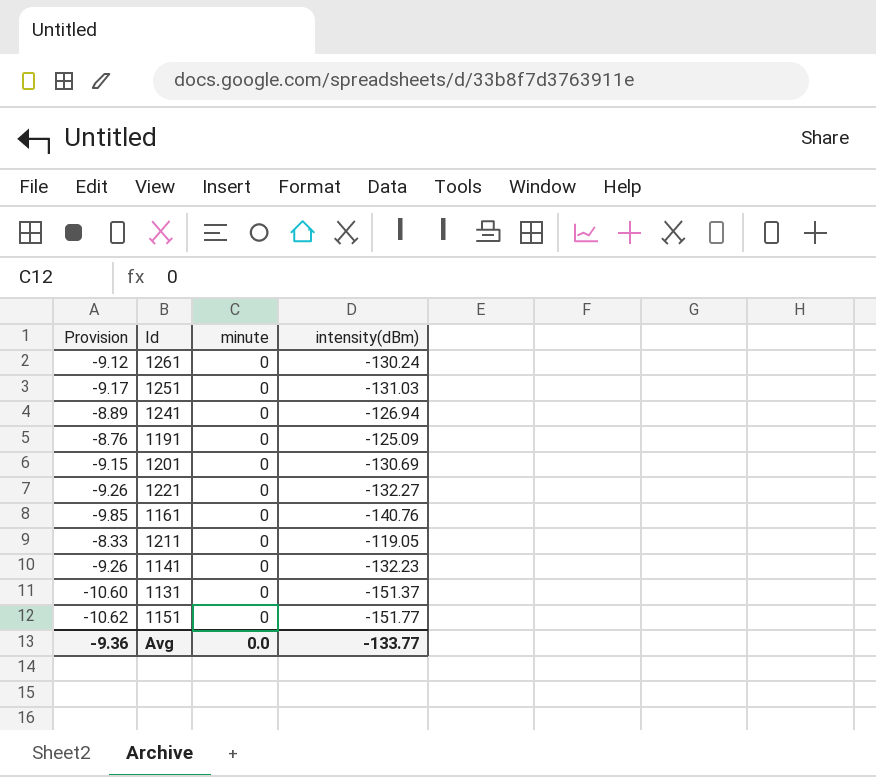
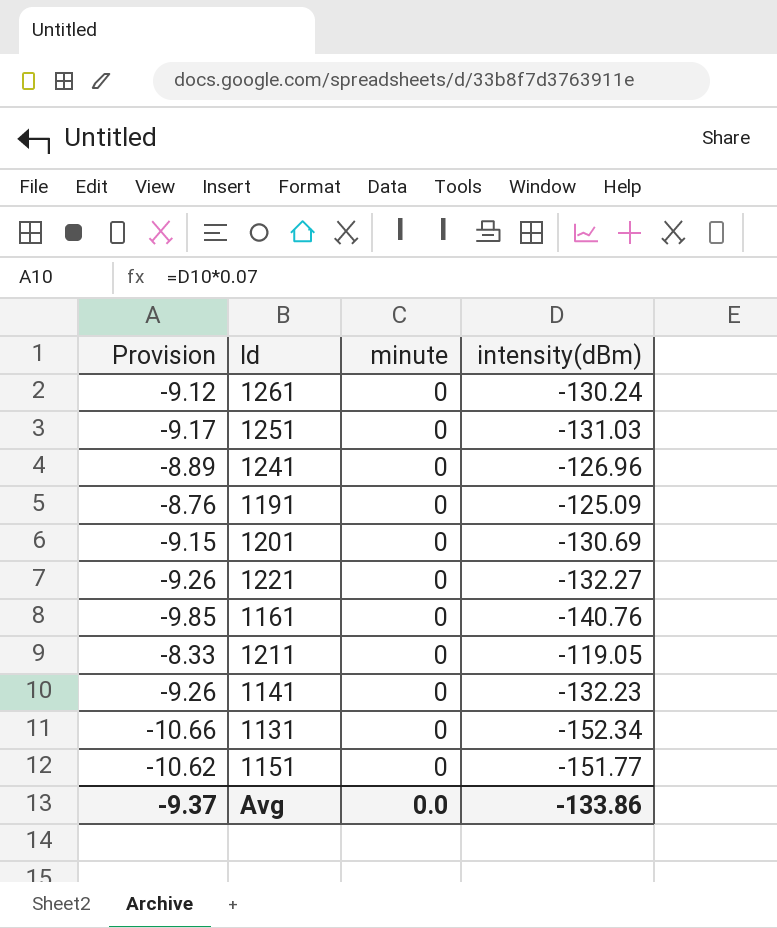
1241 | intensity(dBm): -126.94 -> -126.96
1131 | Provision: -10.60 -> -10.66
1131 | intensity(dBm): -151.37 -> -152.34
Avg | Provision: -9.36 -> -9.37
Avg | intensity(dBm): -133.77 -> -133.86

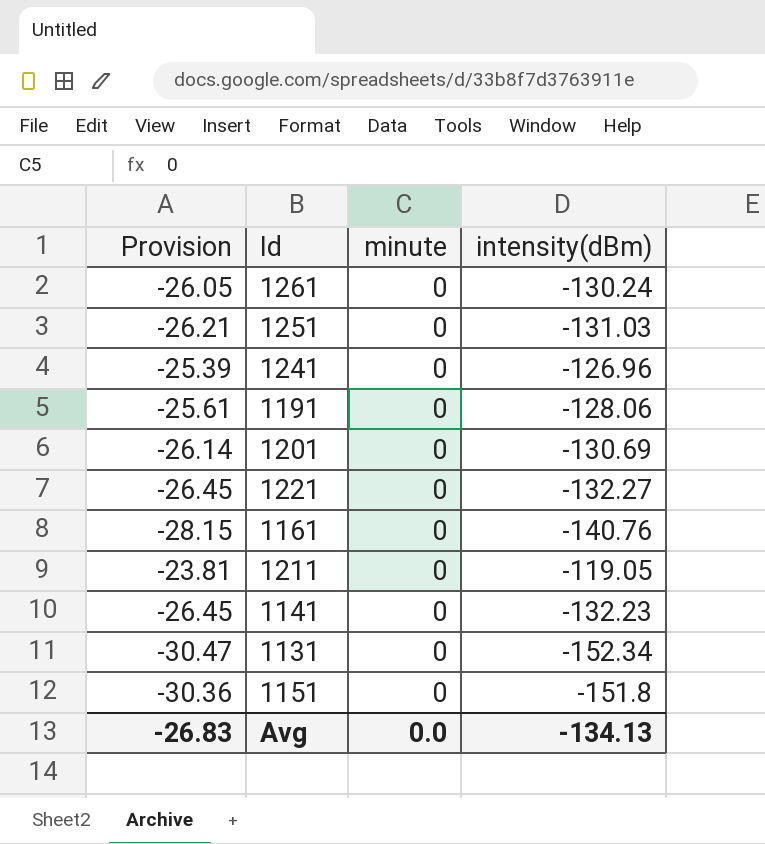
column Provision | formula: [intensity(dBm)] * 0.07 -> [intensity(dBm)] * 0.2
1191 | intensity(dBm): -125.09 -> -128.06
1151 | intensity(dBm): -151.77 -> -151.8
Avg | Provision: -9.37 -> -26.83
Avg | intensity(dBm): -133.86 -> -134.13

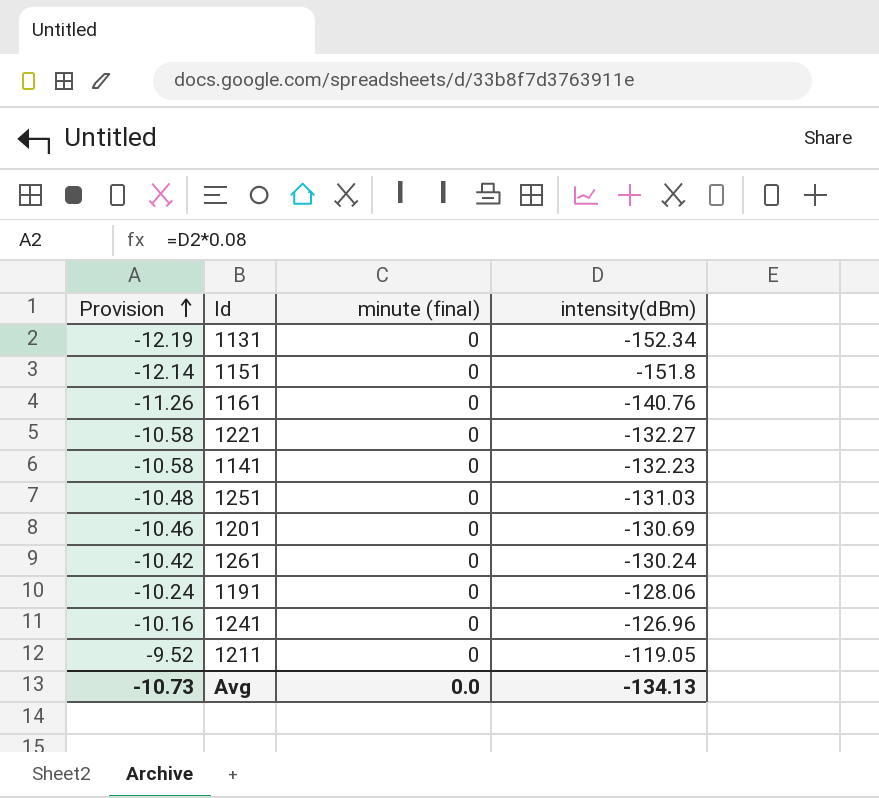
row order: none -> Provision ascending
column Provision | formula: [intensity(dBm)] * 0.2 -> [intensity(dBm)] * 0.08
column name: minute -> minute (final)
Avg | Provision: -26.83 -> -10.73

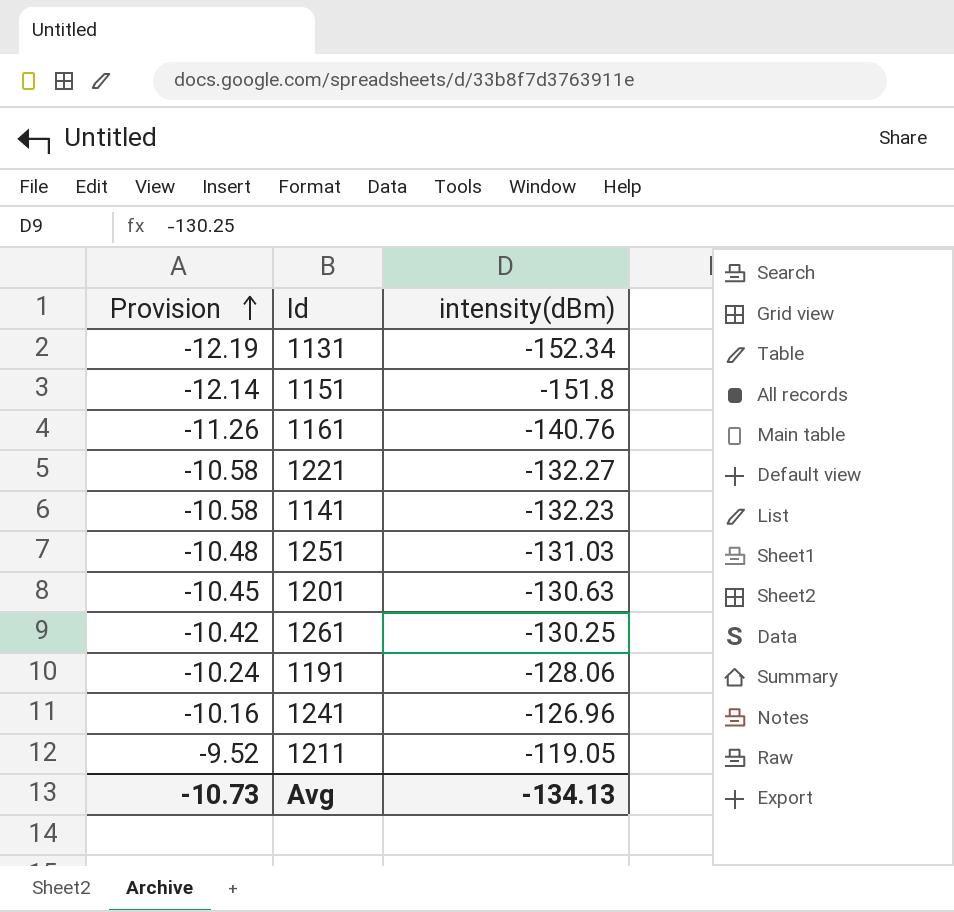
column minute (final) | position: 3 -> none
1201 | Provision: -10.46 -> -10.45
1201 | intensity(dBm): -130.69 -> -130.63
1261 | intensity(dBm): -130.24 -> -130.25

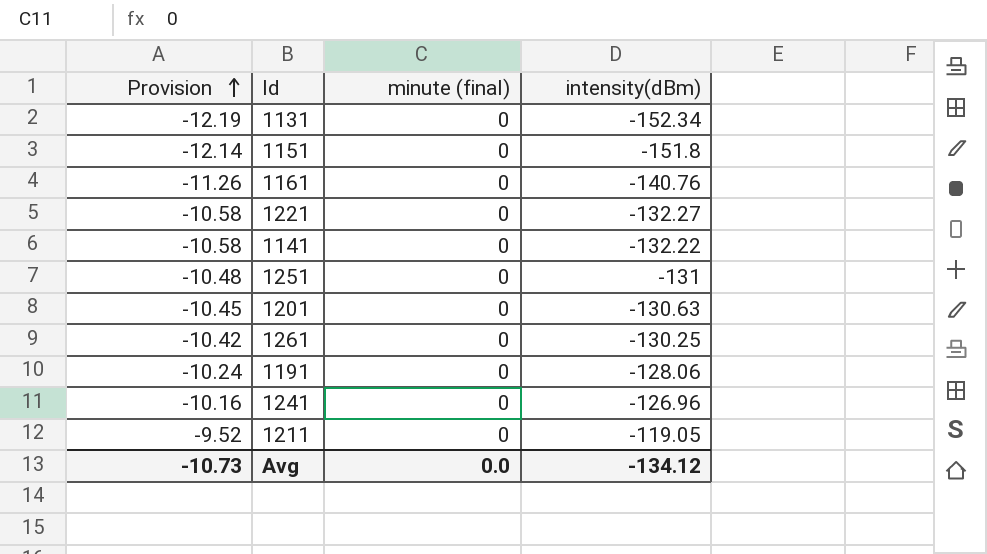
column minute (final) | position: none -> 3
1141 | intensity(dBm): -132.23 -> -132.22
1251 | intensity(dBm): -131.03 -> -131
Avg | intensity(dBm): -134.13 -> -134.12

